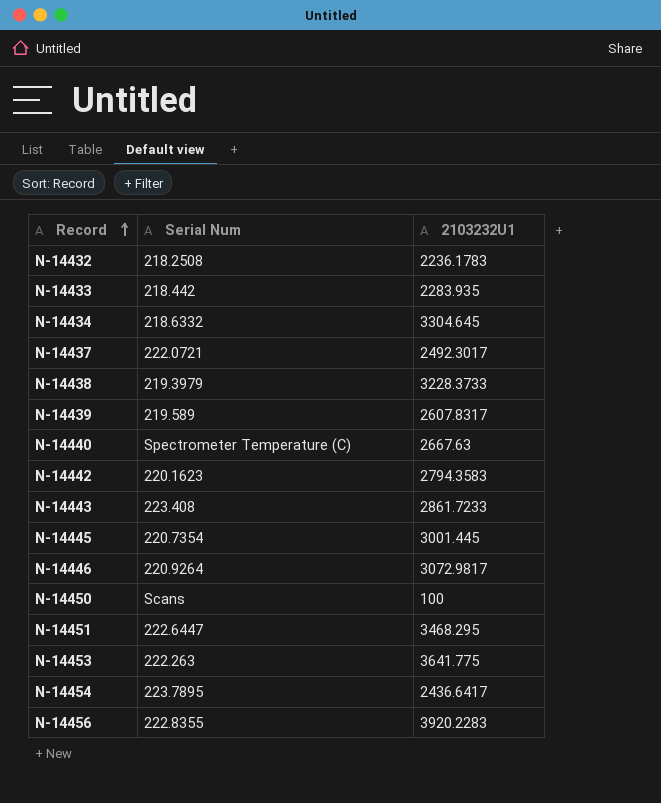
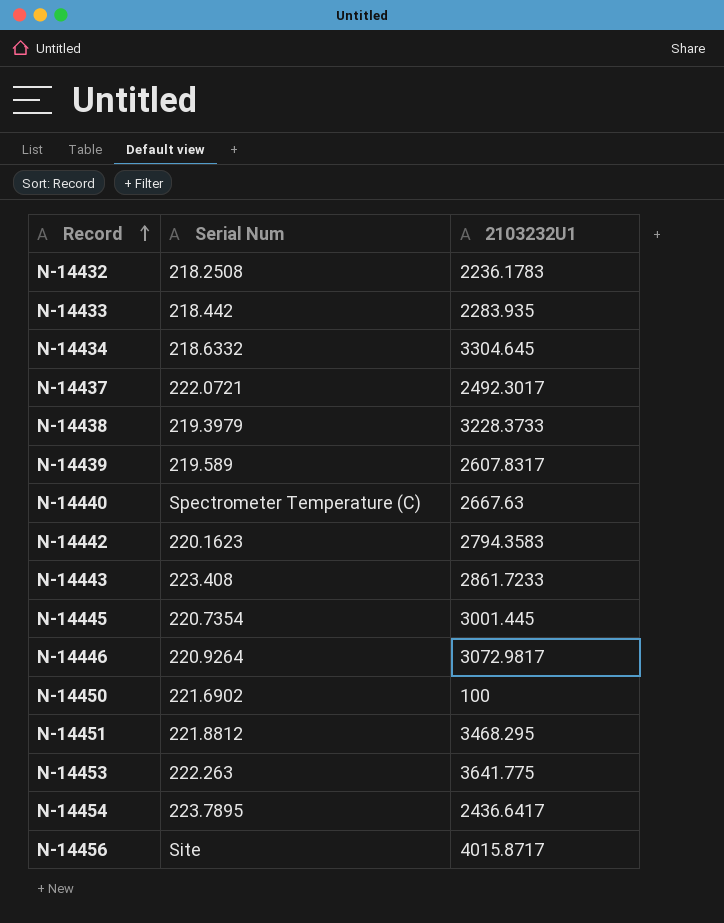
N-14450 | Serial Num: Scans -> 221.6902
N-14451 | Serial Num: 222.6447 -> 221.8812
N-14456 | Serial Num: 222.8355 -> Site
N-14456 | 2103232U1: 3920.2283 -> 4015.8717

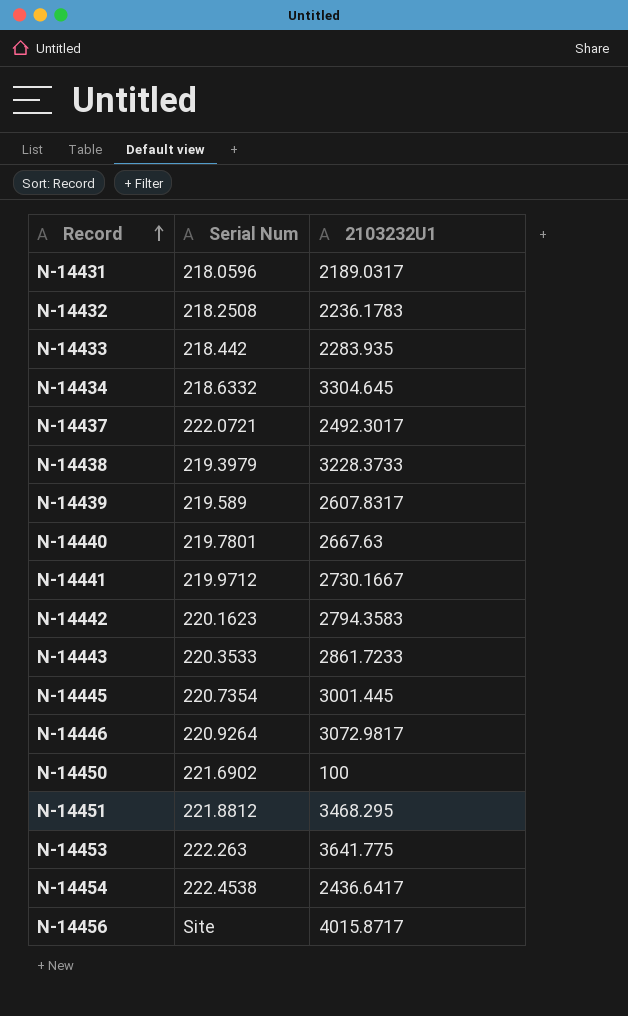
row N-14431: none -> 218.0596 | 2189.0317
N-14440 | Serial Num: Spectrometer Temperature (C) -> 219.7801
row N-14441: none -> 219.9712 | 2730.1667
N-14443 | Serial Num: 223.408 -> 220.3533
N-14454 | Serial Num: 223.7895 -> 222.4538

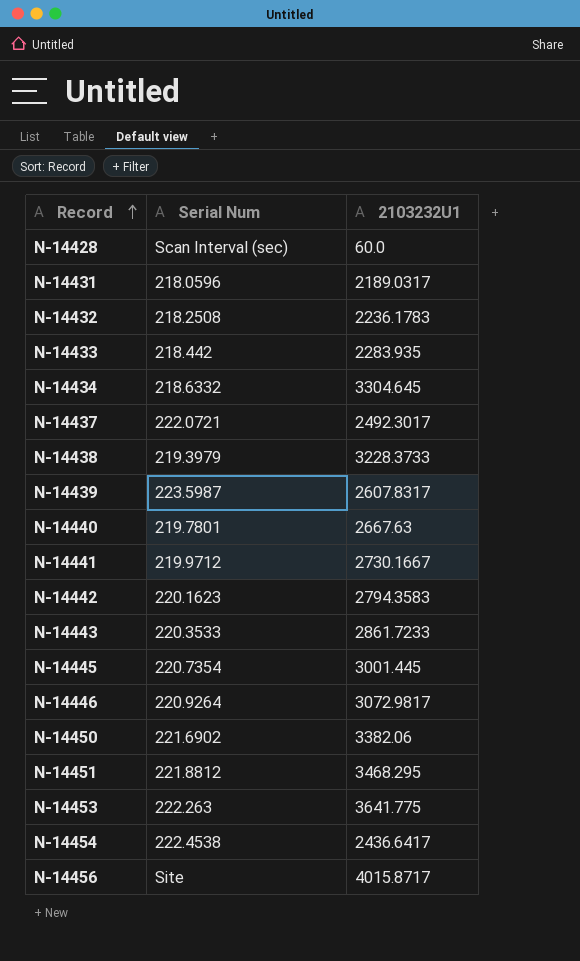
row N-14428: none -> Scan Interval (sec) | 60.0
N-14439 | Serial Num: 219.589 -> 223.5987
N-14450 | 2103232U1: 100 -> 3382.06

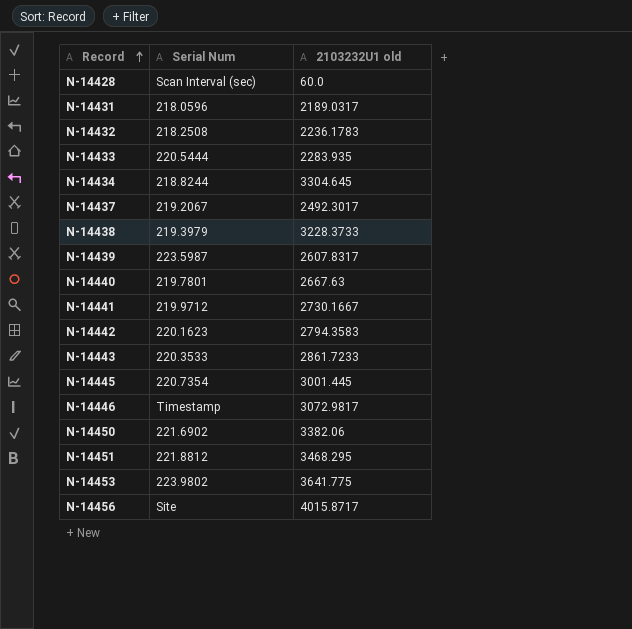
column name: 2103232U1 -> 2103232U1 old
row N-14454: 222.4538 | 2436.6417 -> none
N-14433 | Serial Num: 218.442 -> 220.5444
N-14434 | Serial Num: 218.6332 -> 218.8244
N-14437 | Serial Num: 222.0721 -> 219.2067
N-14446 | Serial Num: 220.9264 -> Timestamp
N-14453 | Serial Num: 222.263 -> 223.9802

